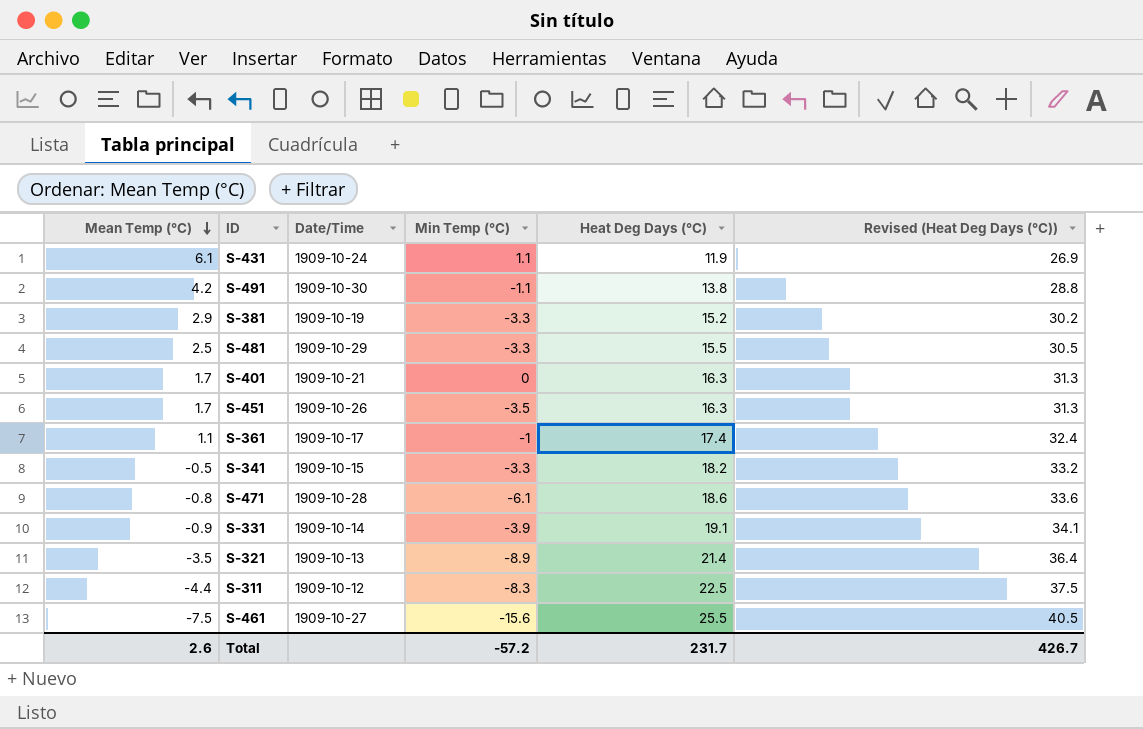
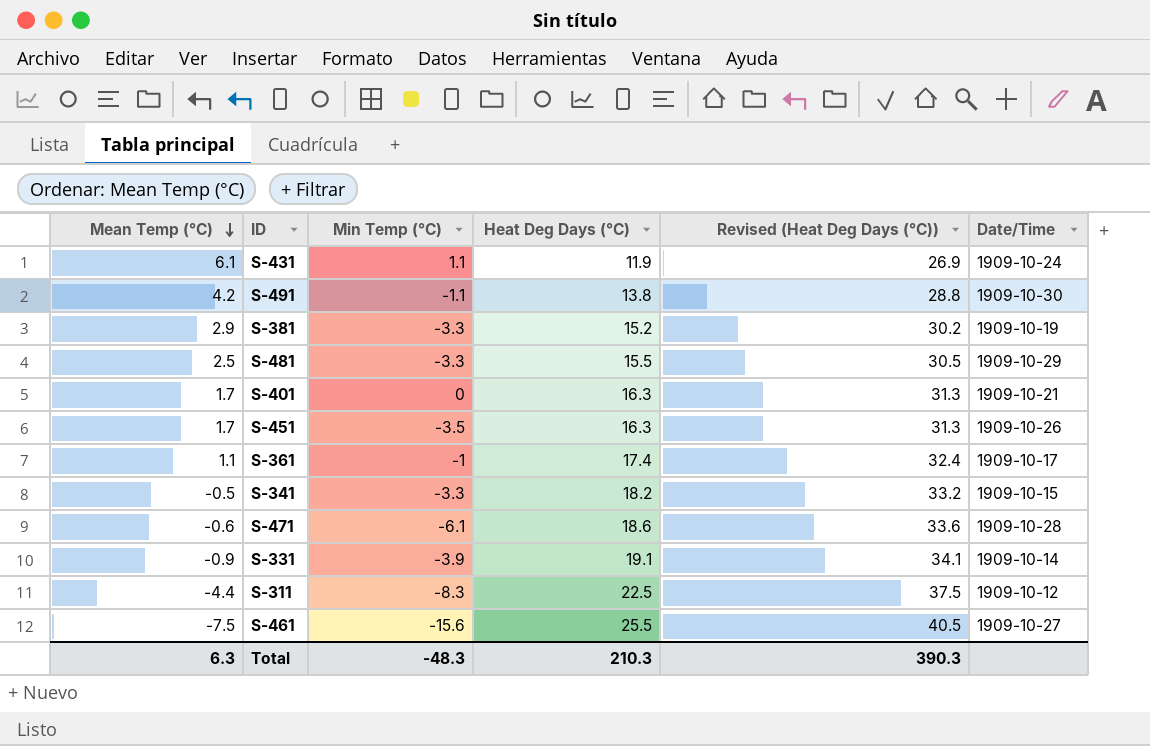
column Date/Time | position: 3 -> 6
row S-321: -3.5 | 1909-10-13 | -8.9 | 21.4 | 36.4 -> none
S-471 | Mean Temp (°C): -0.8 -> -0.6
Total | Mean Temp (°C): 2.6 -> 6.3
Total | Min Temp (°C): -57.2 -> -48.3
Total | Heat Deg Days (°C): 231.7 -> 210.3
Total | Revised (Heat Deg Days (°C)): 426.7 -> 390.3

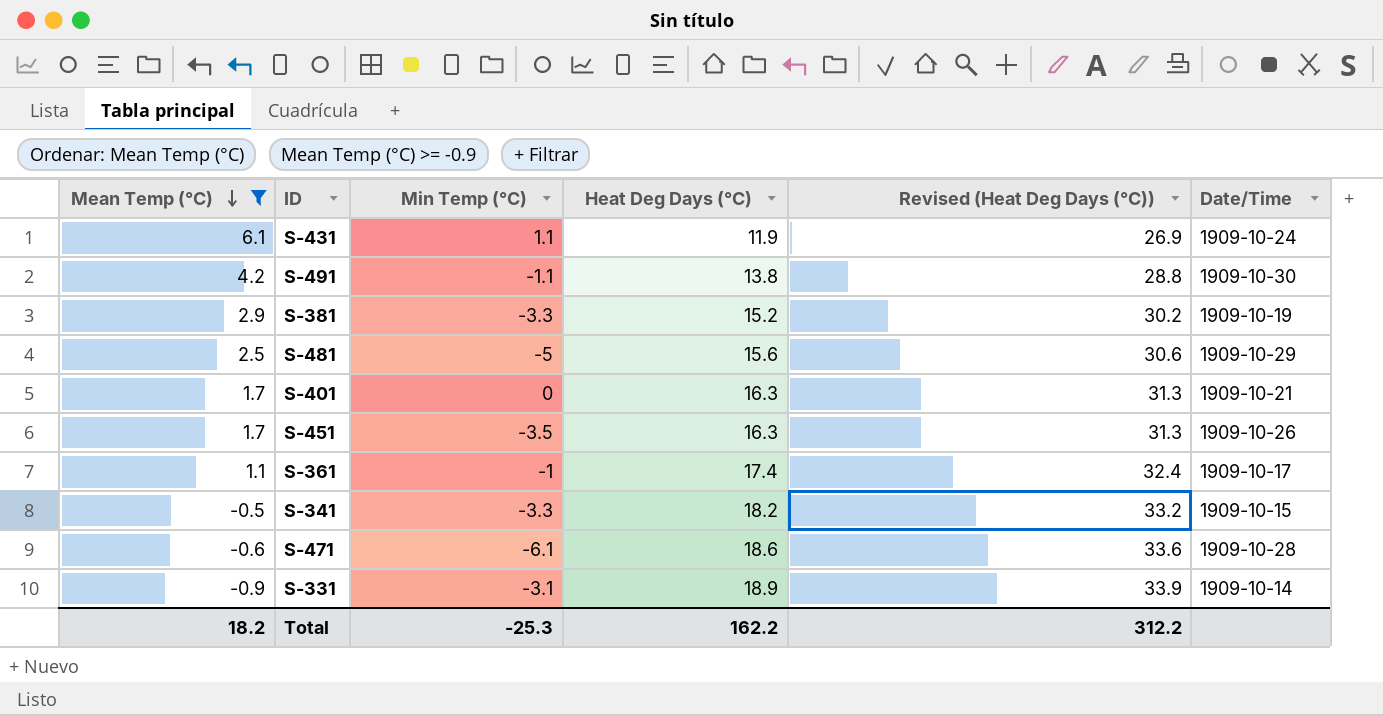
filter: none -> Mean Temp (°C) >= -0.9
S-481 | Min Temp (°C): -3.3 -> -5
S-481 | Heat Deg Days (°C): 15.5 -> 15.6
S-481 | Revised (Heat Deg Days (°C)): 30.5 -> 30.6
S-331 | Min Temp (°C): -3.9 -> -3.1
S-331 | Heat Deg Days (°C): 19.1 -> 18.9
S-331 | Revised (Heat Deg Days (°C)): 34.1 -> 33.9
Total | Mean Temp (°C): 6.3 -> 18.2
Total | Min Temp (°C): -48.3 -> -25.3
Total | Heat Deg Days (°C): 210.3 -> 162.2
Total | Revised (Heat Deg Days (°C)): 390.3 -> 312.2

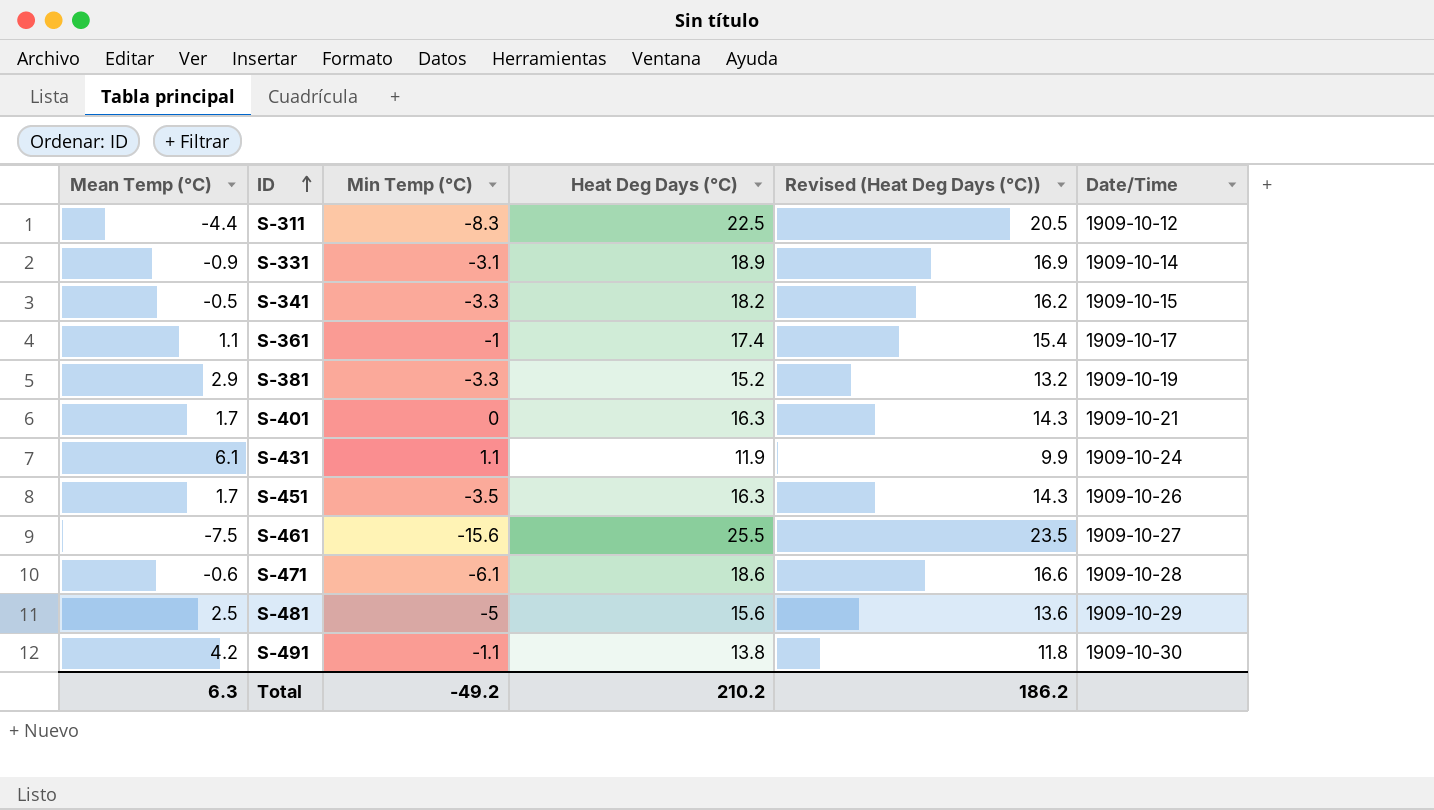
filter: Mean Temp (°C) >= -0.9 -> none
row order: Mean Temp (°C) descending -> ID ascending
column Revised (Heat Deg Days (°C)) | formula: [Heat Deg Days (°C)] + 15 -> [Heat Deg Days (°C)] - 2
Total | Mean Temp (°C): 18.2 -> 6.3
Total | Min Temp (°C): -25.3 -> -49.2
Total | Heat Deg Days (°C): 162.2 -> 210.2
Total | Revised (Heat Deg Days (°C)): 312.2 -> 186.2

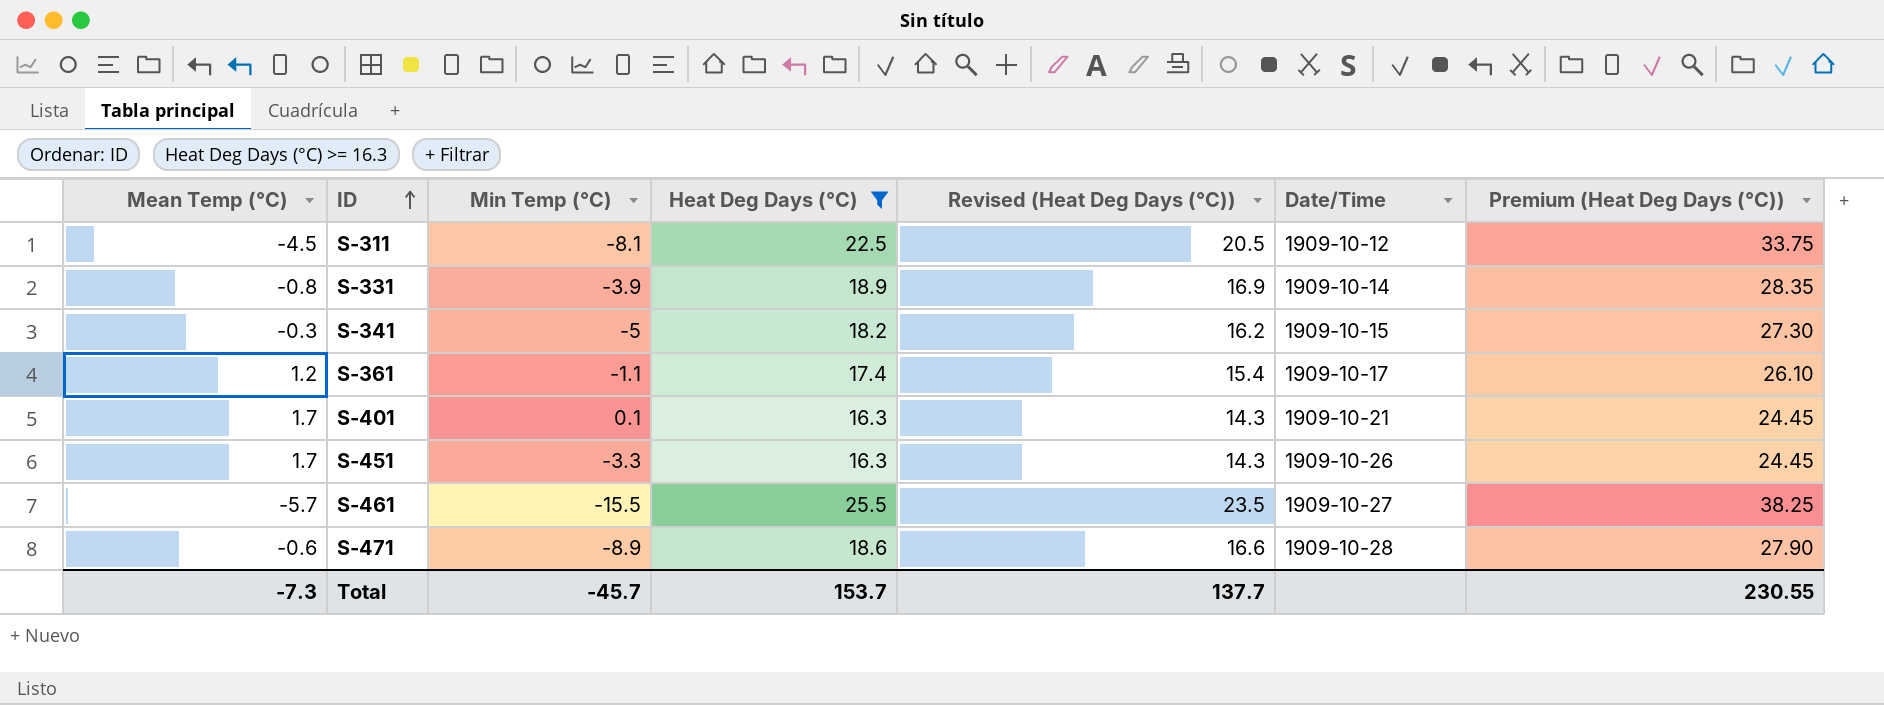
filter: none -> Heat Deg Days (°C) >= 16.3
column Premium (Heat Deg Days (°C)) | formula: none -> [Heat Deg Days (°C)] * 1.5
S-311 | Mean Temp (°C): -4.4 -> -4.5
S-311 | Min Temp (°C): -8.3 -> -8.1
S-331 | Mean Temp (°C): -0.9 -> -0.8
S-331 | Min Temp (°C): -3.1 -> -3.9
S-341 | Mean Temp (°C): -0.5 -> -0.3
S-341 | Min Temp (°C): -3.3 -> -5
S-361 | Mean Temp (°C): 1.1 -> 1.2
S-361 | Min Temp (°C): -1 -> -1.1
S-401 | Min Temp (°C): 0 -> 0.1
S-451 | Min Temp (°C): -3.5 -> -3.3
S-461 | Mean Temp (°C): -7.5 -> -5.7
S-461 | Min Temp (°C): -15.6 -> -15.5
S-471 | Min Temp (°C): -6.1 -> -8.9
Total | Mean Temp (°C): 6.3 -> -7.3
Total | Min Temp (°C): -49.2 -> -45.7
Total | Heat Deg Days (°C): 210.2 -> 153.7
Total | Revised (Heat Deg Days (°C)): 186.2 -> 137.7

